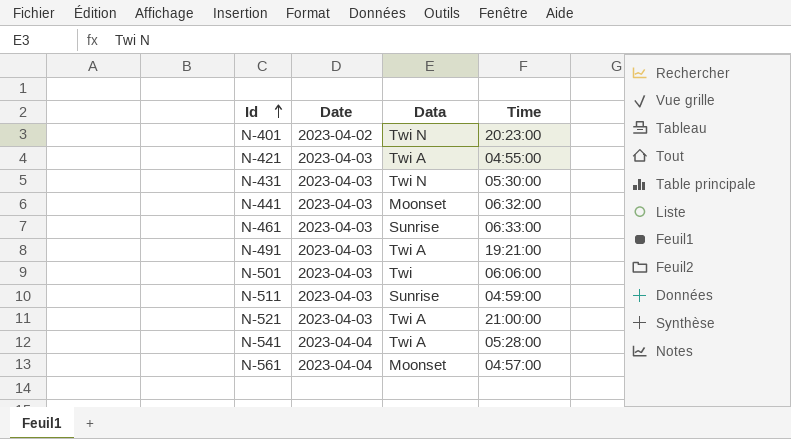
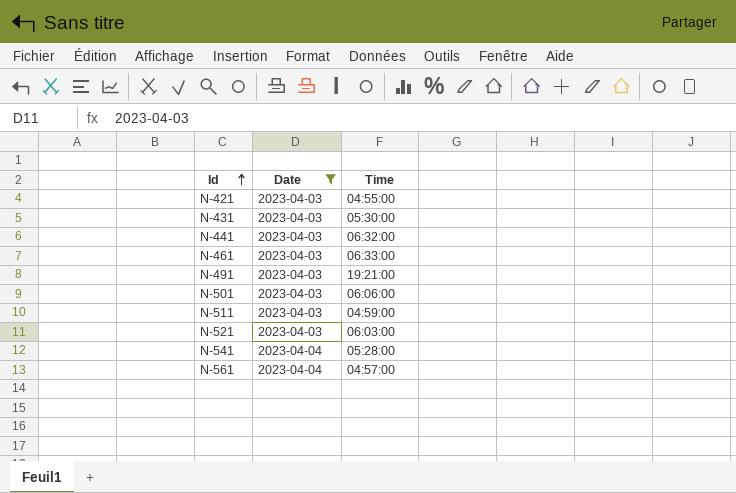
filter: none -> Date != 2023-04-02
column Data | position: 3 -> none
N-521 | Time: 21:00:00 -> 06:03:00

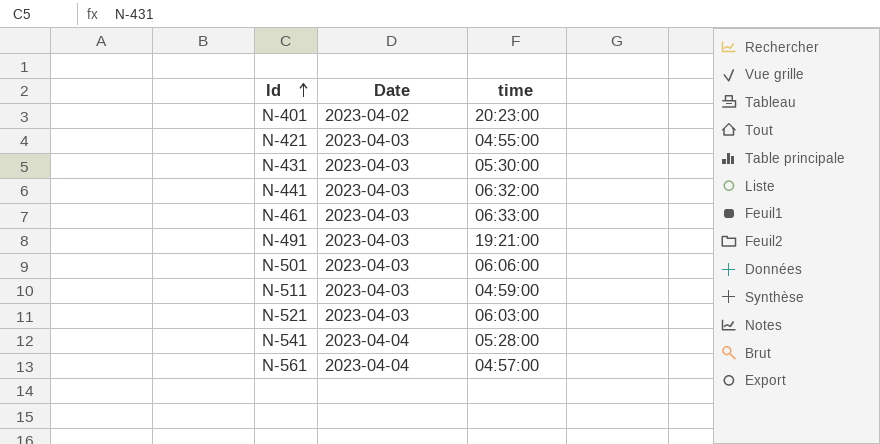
filter: Date != 2023-04-02 -> none
column name: Time -> time

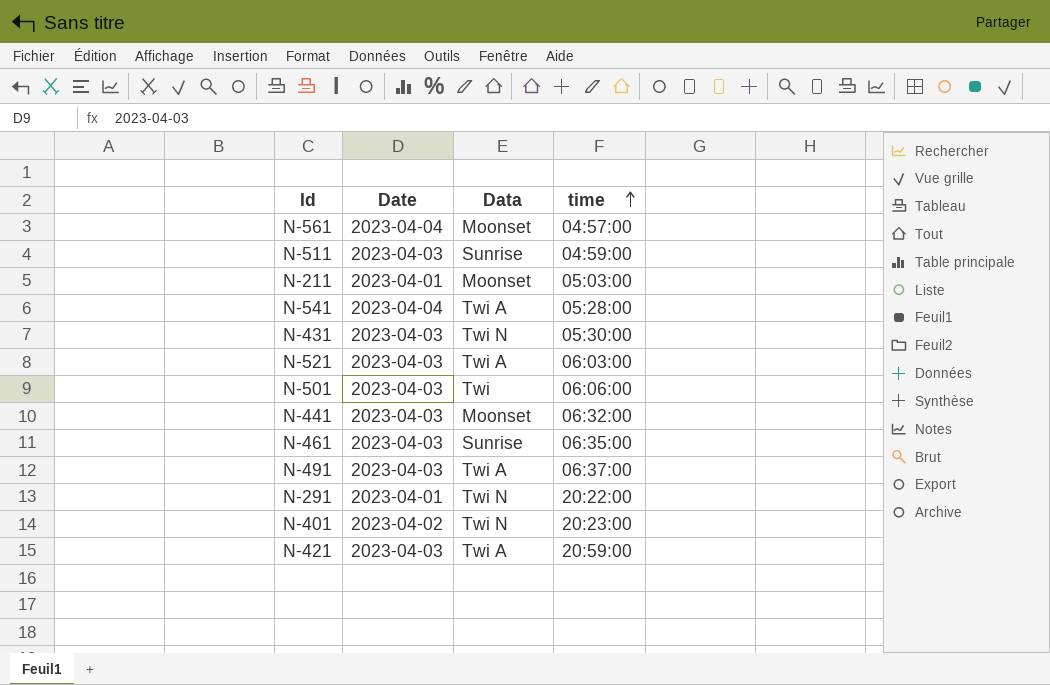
row order: Id ascending -> time ascending
column Data | position: none -> 3
row N-211: none -> 2023-04-01 | Moonset | 05:03:00
N-461 | time: 06:33:00 -> 06:35:00
N-491 | time: 19:21:00 -> 06:37:00
row N-291: none -> 2023-04-01 | Twi N | 20:22:00
N-421 | time: 04:55:00 -> 20:59:00

